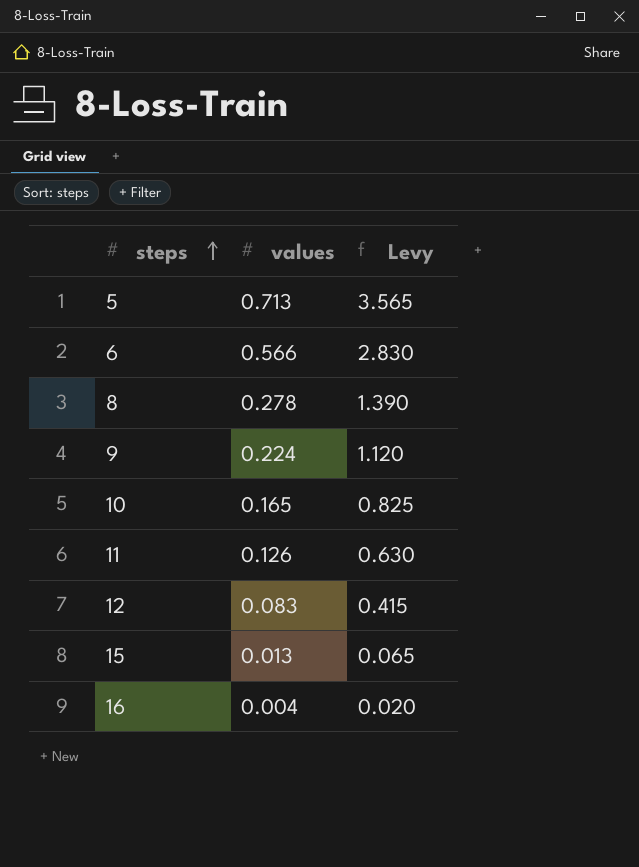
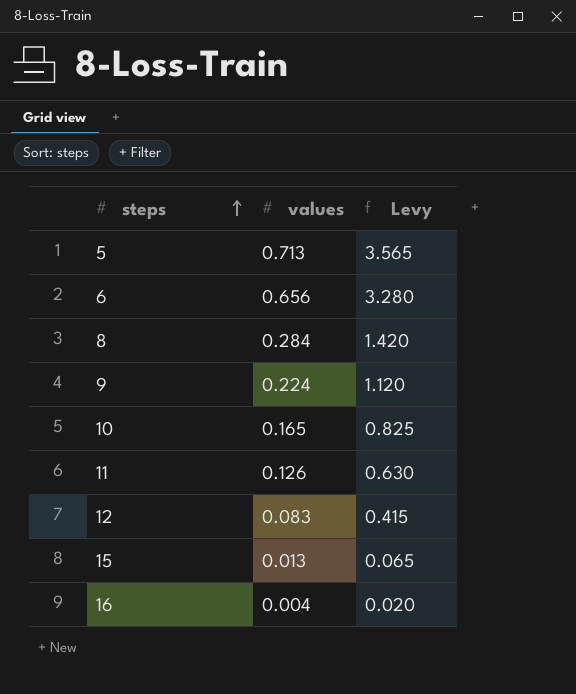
6 | values: 0.566 -> 0.656
6 | Levy: 2.830 -> 3.280
8 | values: 0.278 -> 0.284
8 | Levy: 1.390 -> 1.420

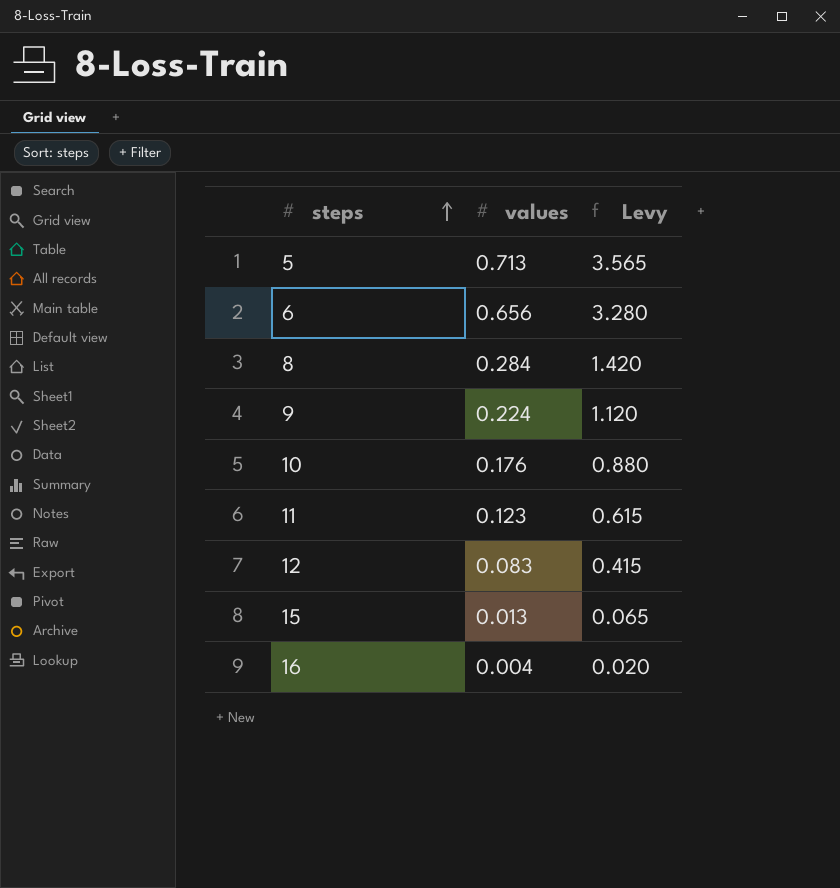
10 | values: 0.165 -> 0.176
10 | Levy: 0.825 -> 0.880
11 | values: 0.126 -> 0.123
11 | Levy: 0.630 -> 0.615

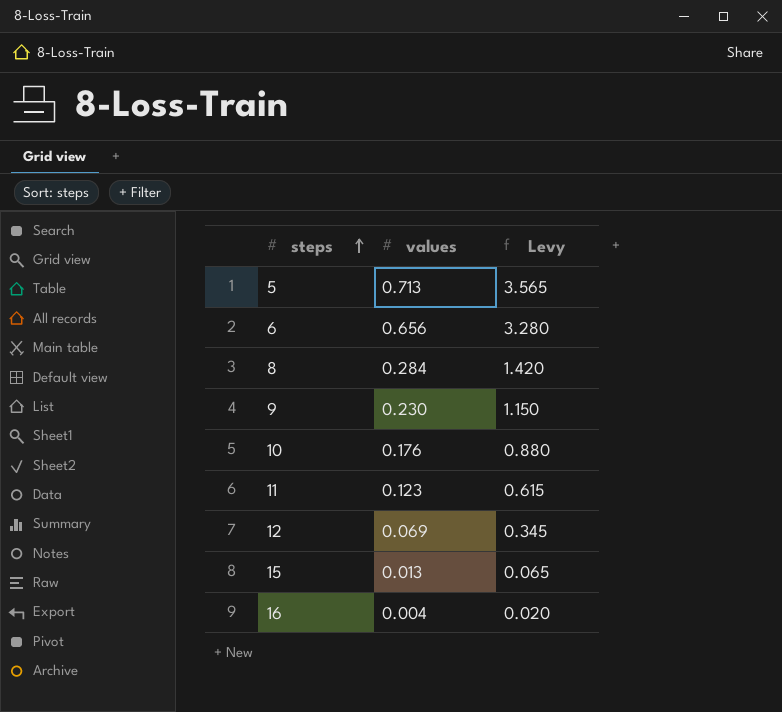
9 | values: 0.224 -> 0.230
9 | Levy: 1.120 -> 1.150
12 | values: 0.083 -> 0.069
12 | Levy: 0.415 -> 0.345

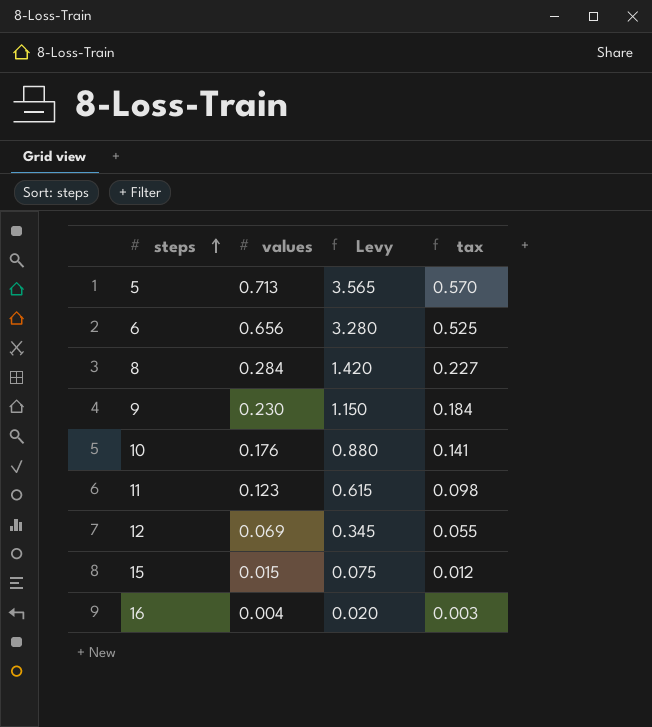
column tax | formula: none -> [values] * 0.8
15 | values: 0.013 -> 0.015
15 | Levy: 0.065 -> 0.075

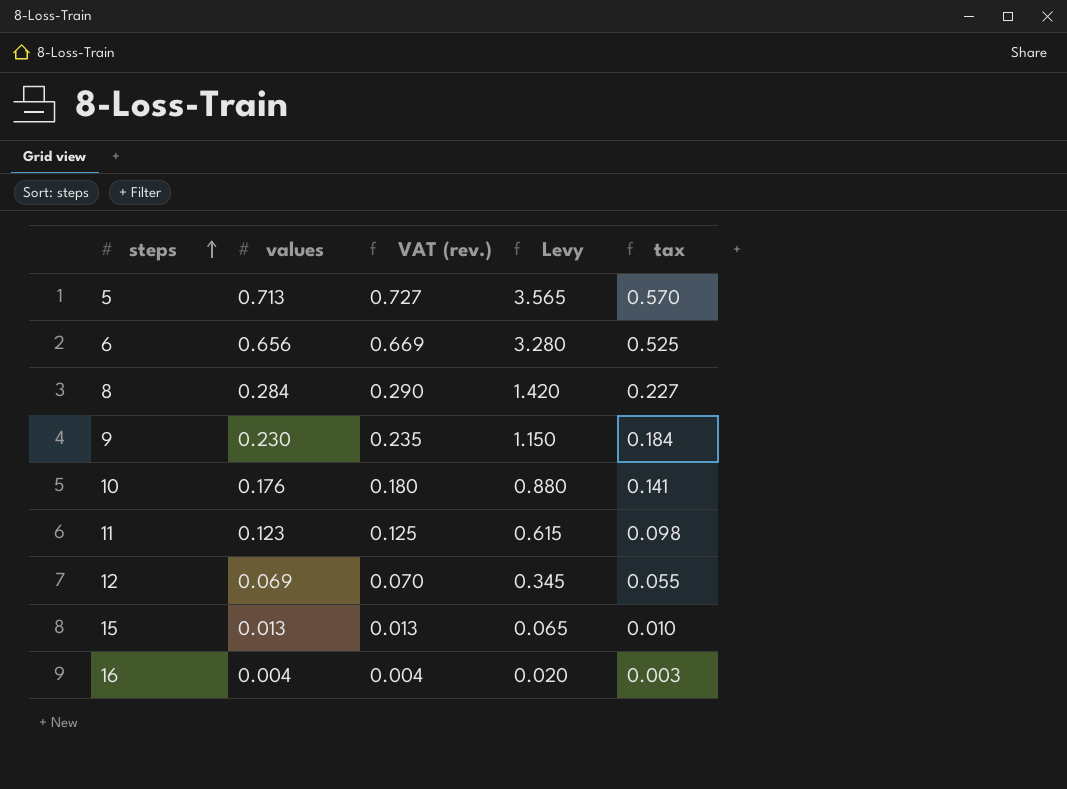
column VAT (rev.) | formula: none -> [values] * 1.02
15 | values: 0.015 -> 0.013
15 | Levy: 0.075 -> 0.065
15 | tax: 0.012 -> 0.010

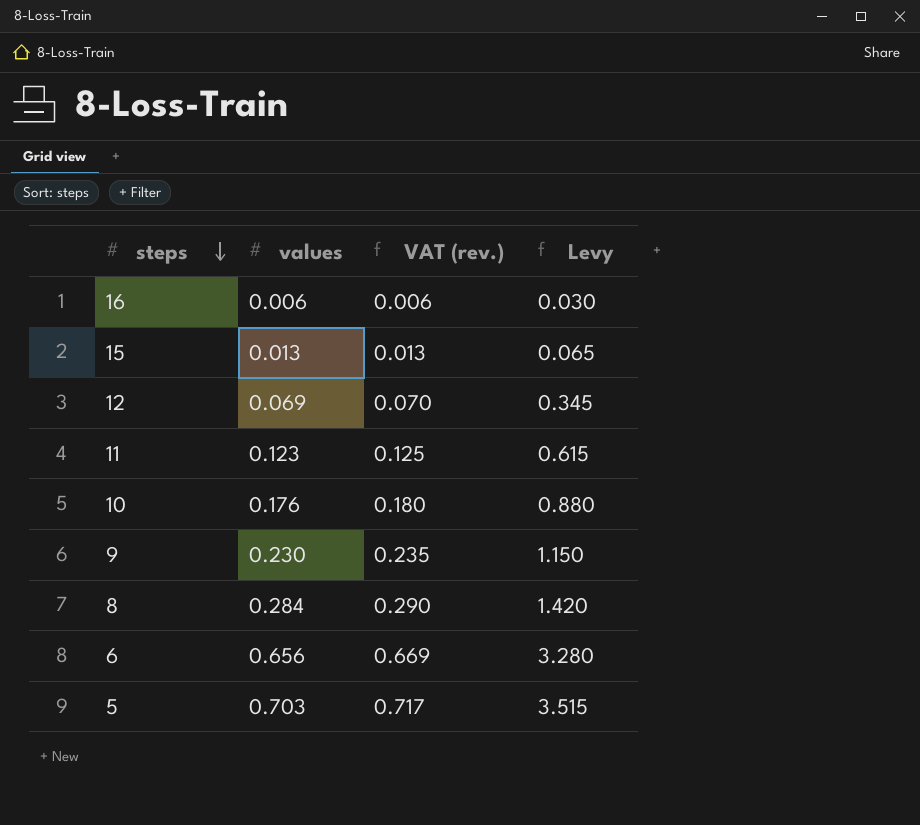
row order: steps ascending -> steps descending
column tax | formula: [values] * 0.8 -> none
16 | values: 0.004 -> 0.006
16 | VAT (rev.): 0.004 -> 0.006
16 | Levy: 0.020 -> 0.030
5 | values: 0.713 -> 0.703
5 | VAT (rev.): 0.727 -> 0.717
5 | Levy: 3.565 -> 3.515

